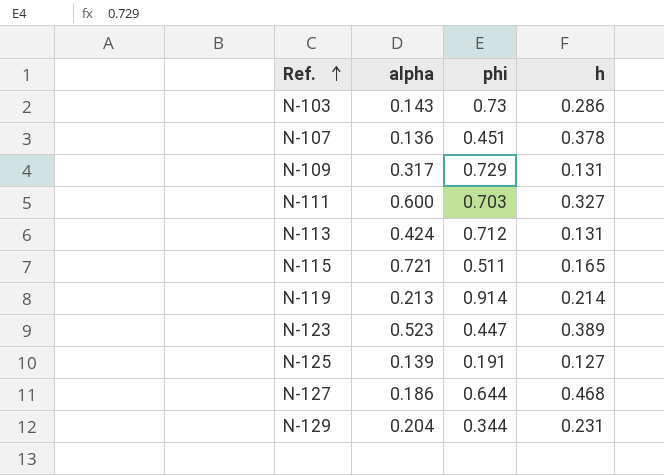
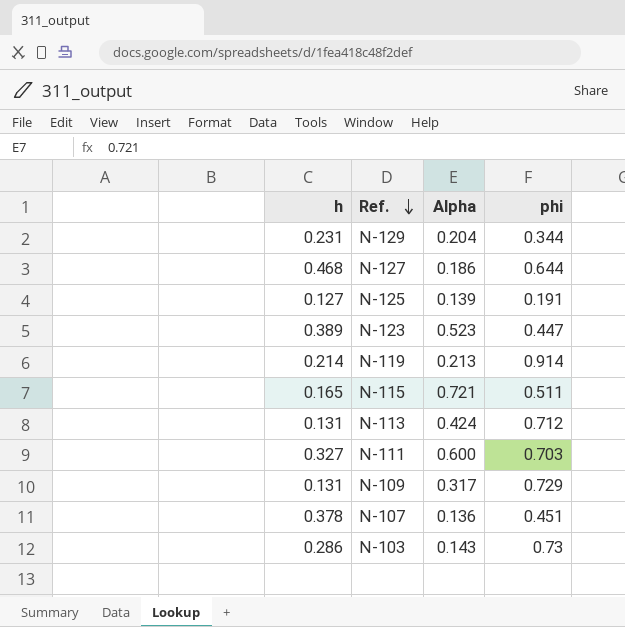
row order: Ref. ascending -> Ref. descending
column h | position: 4 -> 1
column name: alpha -> Alpha

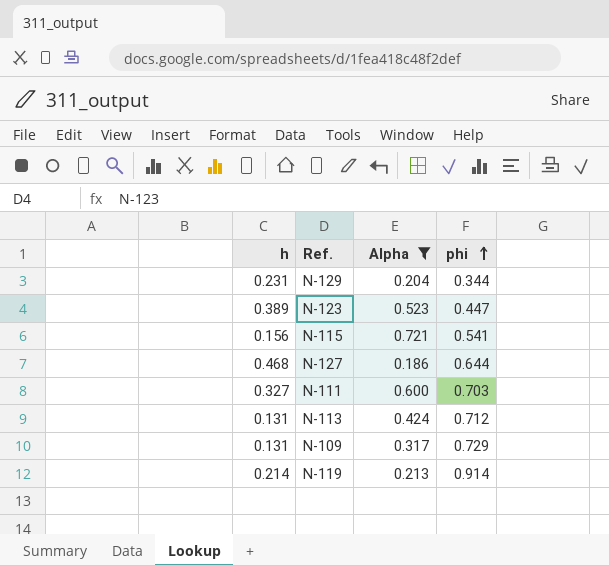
filter: none -> Alpha >= 0.186
row order: Ref. descending -> phi ascending
N-115 | h: 0.165 -> 0.156
N-115 | phi: 0.511 -> 0.541

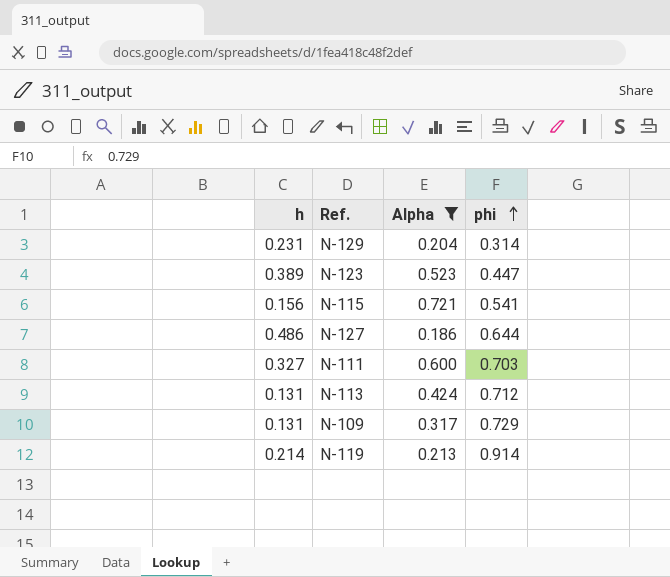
N-129 | phi: 0.344 -> 0.314
N-127 | h: 0.468 -> 0.486

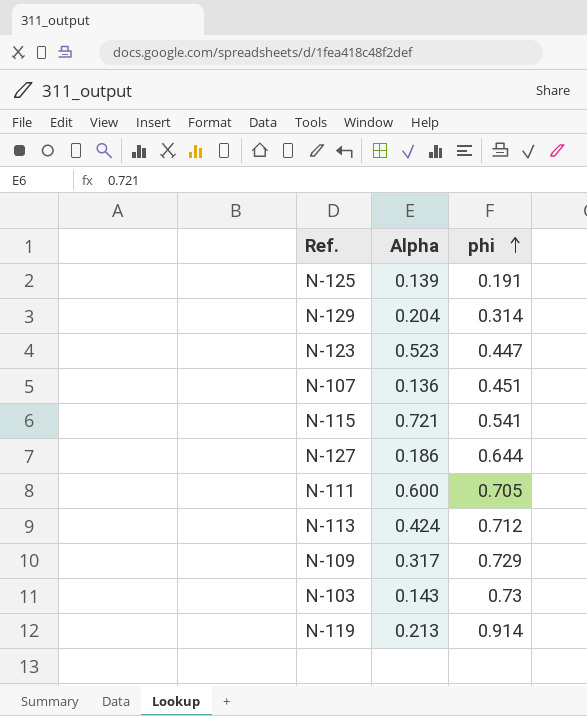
filter: Alpha >= 0.186 -> none
column h | position: 1 -> none
N-111 | phi: 0.703 -> 0.705

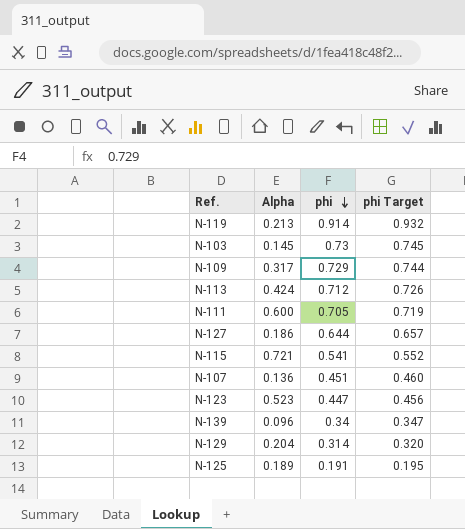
row order: phi ascending -> phi descending
column phi Target | formula: none -> [phi] * 1.02
N-103 | Alpha: 0.143 -> 0.145
row N-139: none -> 0.096 | 0.34 | 0.347
N-125 | Alpha: 0.139 -> 0.189

